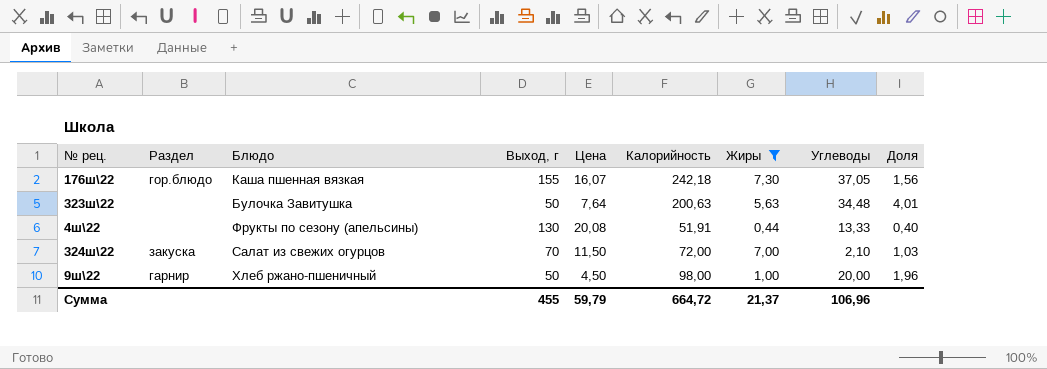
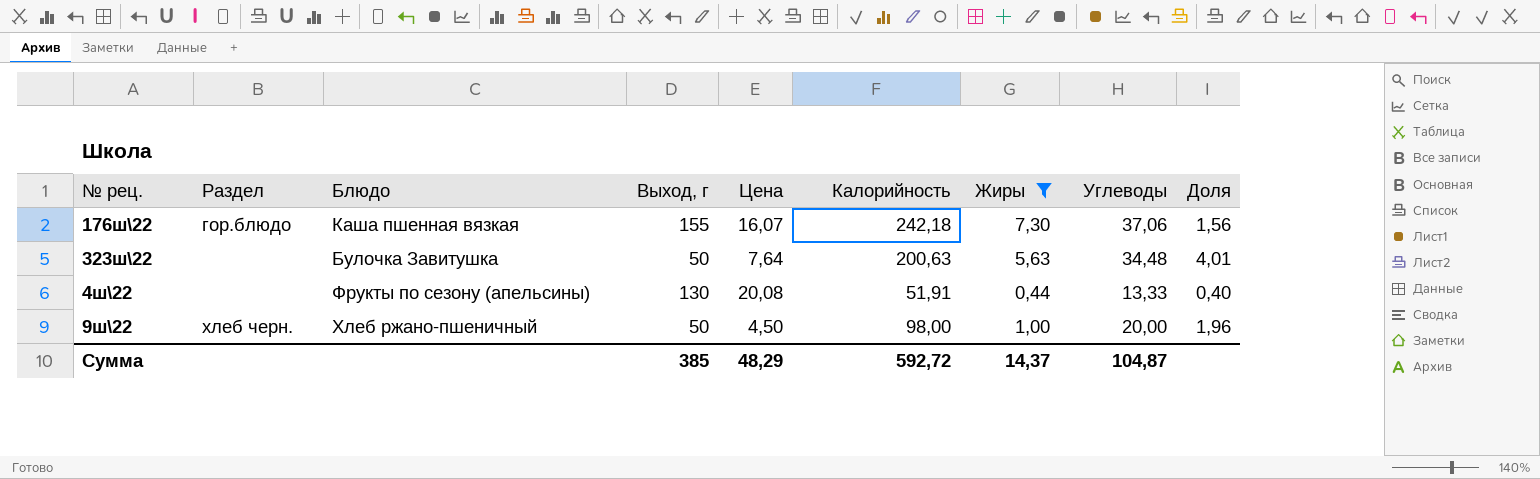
row 324ш\22: закуска | Салат из свежих огурцов | 70 | 11,50 | 72,00 | 7,00 | 2,10 | 1,03 -> none
176ш\22 | Углеводы: 37,05 -> 37,06
9ш\22 | Раздел: гарнир -> хлеб черн.
Сумма | Выход, г: 455 -> 385
Сумма | Цена: 59,79 -> 48,29
Сумма | Калорийность: 664,72 -> 592,72
Сумма | Жиры: 21,37 -> 14,37
Сумма | Углеводы: 106,96 -> 104,87

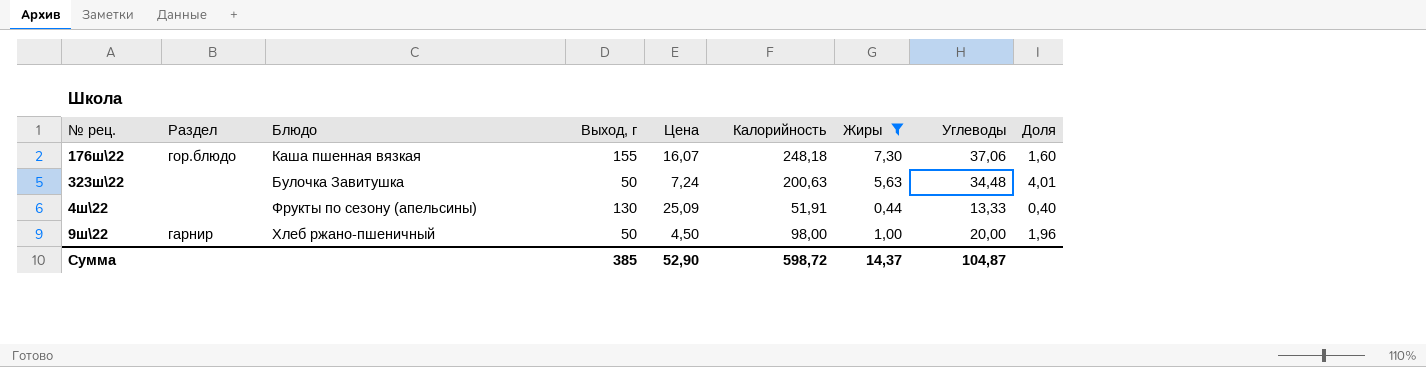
176ш\22 | Калорийность: 242,18 -> 248,18
176ш\22 | Доля: 1,56 -> 1,60
323ш\22 | Цена: 7,64 -> 7,24
4ш\22 | Цена: 20,08 -> 25,09
9ш\22 | Раздел: хлеб черн. -> гарнир
Сумма | Цена: 48,29 -> 52,90
Сумма | Калорийность: 592,72 -> 598,72

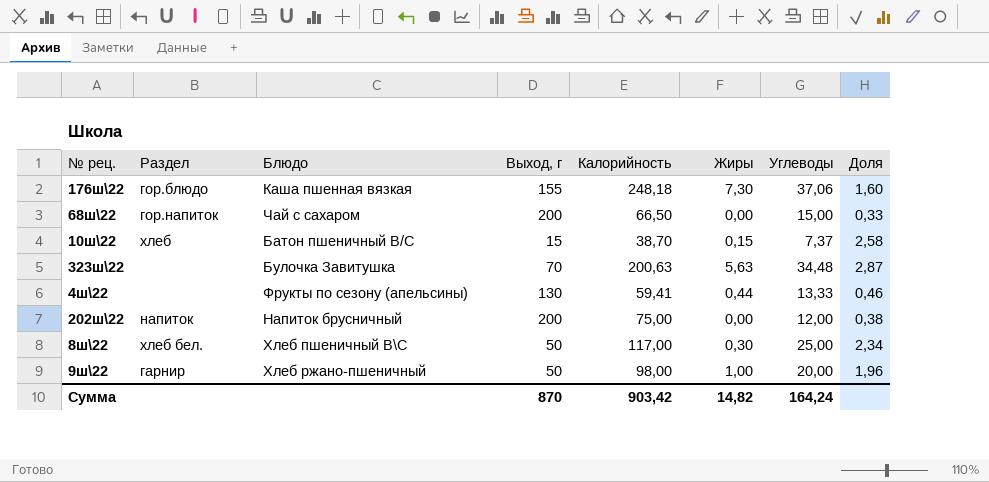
filter: Жиры >= 0,44 -> none
column Цена | position: 5 -> none
323ш\22 | Выход, г: 50 -> 70
323ш\22 | Доля: 4,01 -> 2,87
4ш\22 | Калорийность: 51,91 -> 59,41
4ш\22 | Доля: 0,40 -> 0,46
Сумма | Выход, г: 385 -> 870
Сумма | Калорийность: 598,72 -> 903,42
Сумма | Жиры: 14,37 -> 14,82
Сумма | Углеводы: 104,87 -> 164,24

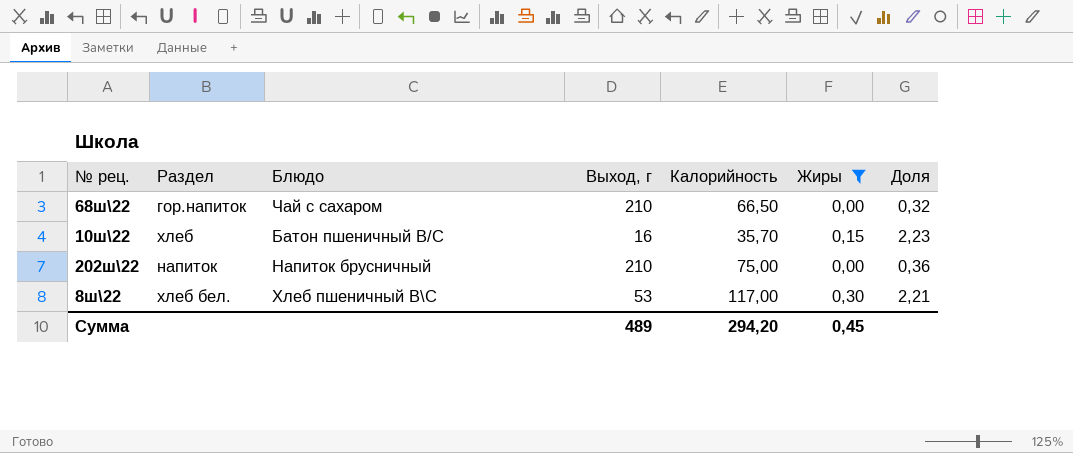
filter: none -> Жиры <= 0,30
column Углеводы | position: 7 -> none
68ш\22 | Выход, г: 200 -> 210
68ш\22 | Доля: 0,33 -> 0,32
10ш\22 | Выход, г: 15 -> 16
10ш\22 | Калорийность: 38,70 -> 35,70
10ш\22 | Доля: 2,58 -> 2,23
202ш\22 | Выход, г: 200 -> 210
202ш\22 | Доля: 0,38 -> 0,36
8ш\22 | Выход, г: 50 -> 53
8ш\22 | Доля: 2,34 -> 2,21
Сумма | Выход, г: 870 -> 489
Сумма | Калорийность: 903,42 -> 294,20
Сумма | Жиры: 14,82 -> 0,45

